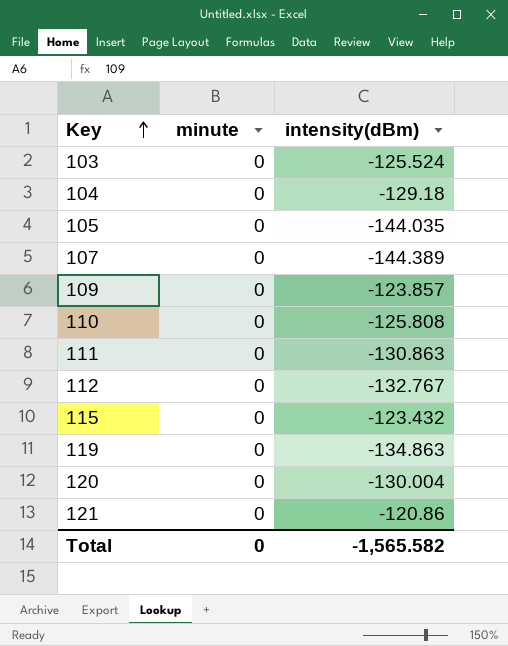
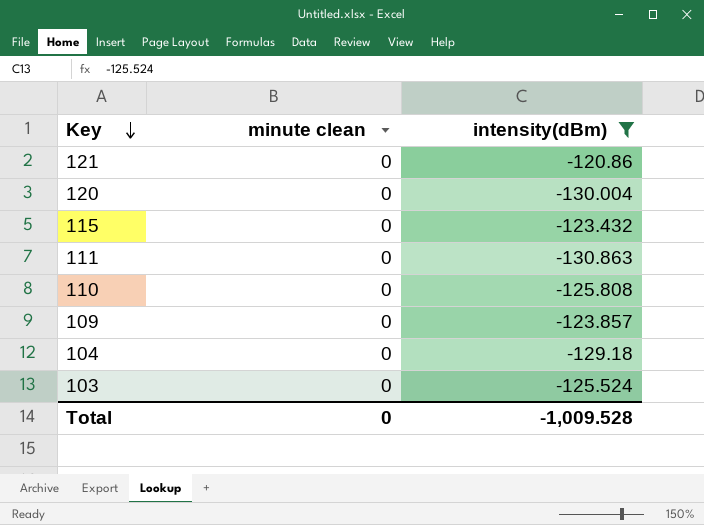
filter: none -> intensity(dBm) >= -130.863
row order: Key ascending -> Key descending
column name: minute -> minute clean
Total | intensity(dBm): -1,565.582 -> -1,009.528

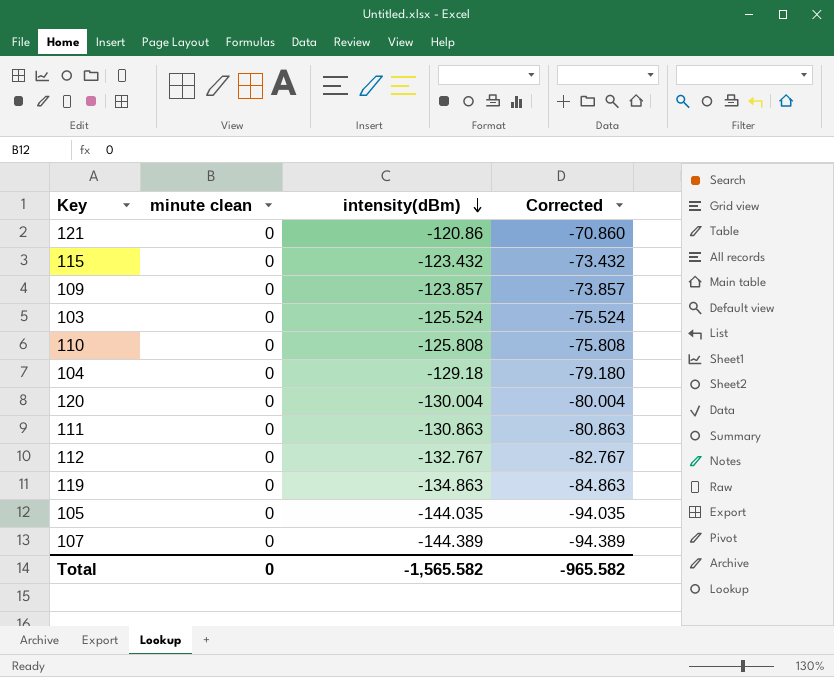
filter: intensity(dBm) >= -130.863 -> none
row order: Key descending -> intensity(dBm) descending
column Corrected | formula: none -> [intensity(dBm)] + 50
Total | intensity(dBm): -1,009.528 -> -1,565.582

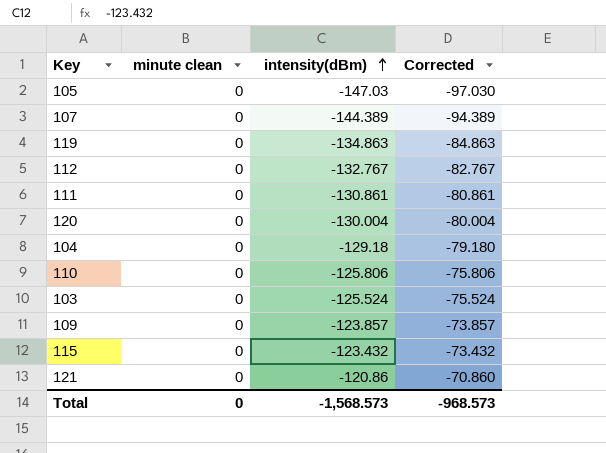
row order: intensity(dBm) descending -> intensity(dBm) ascending
105 | intensity(dBm): -144.035 -> -147.03
105 | Corrected: -94.035 -> -97.030
111 | intensity(dBm): -130.863 -> -130.861
111 | Corrected: -80.863 -> -80.861
110 | intensity(dBm): -125.808 -> -125.806
110 | Corrected: -75.808 -> -75.806
Total | intensity(dBm): -1,565.582 -> -1,568.573
Total | Corrected: -965.582 -> -968.573

